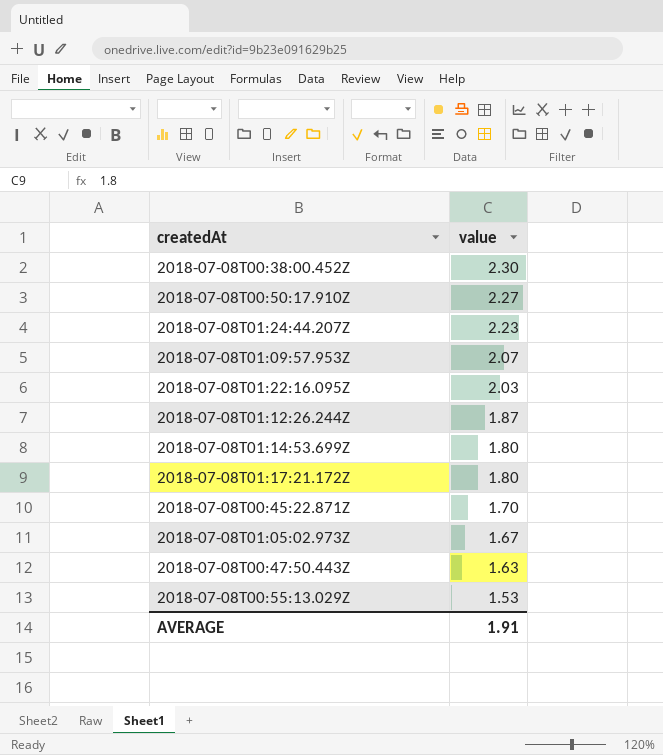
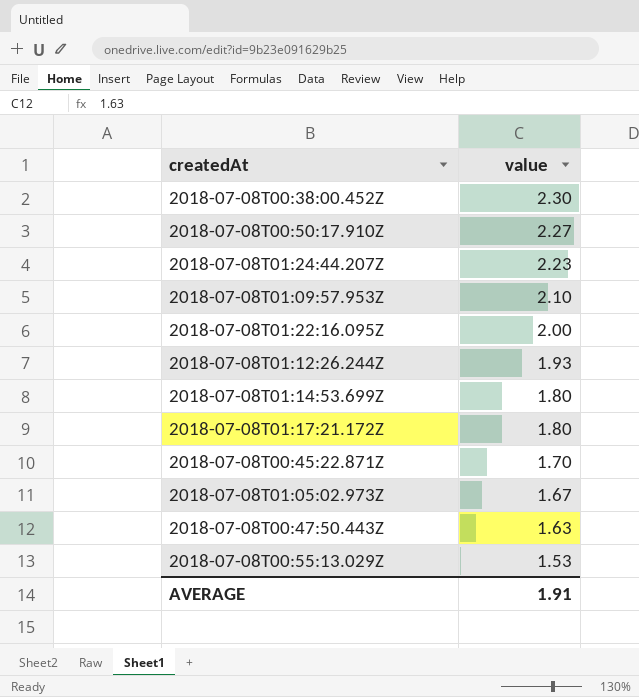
2018-07-08T01:09:57.953Z | value: 2.07 -> 2.10
2018-07-08T01:22:16.095Z | value: 2.03 -> 2.00
2018-07-08T01:12:26.244Z | value: 1.87 -> 1.93

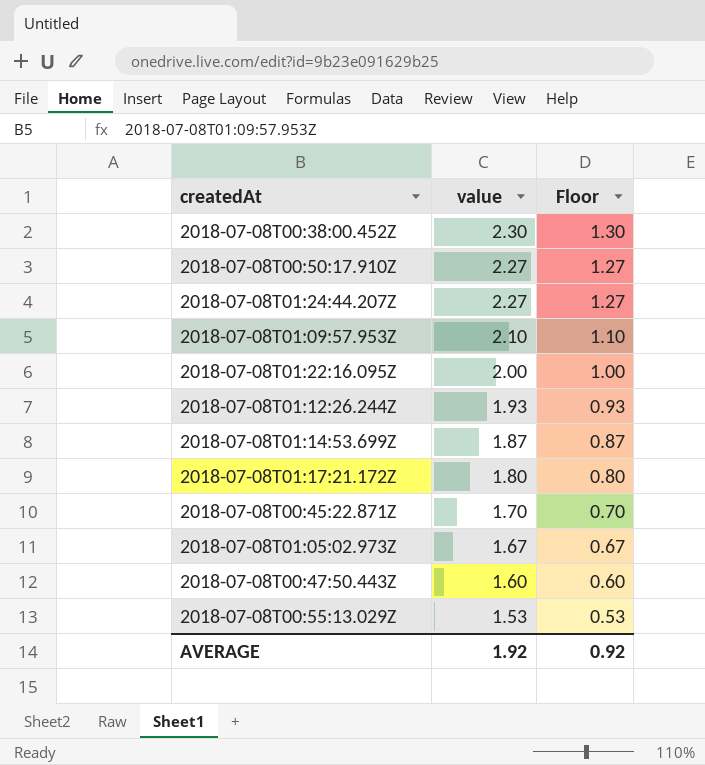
column Floor | formula: none -> [value] - 1
2018-07-08T01:24:44.207Z | value: 2.23 -> 2.27
2018-07-08T01:14:53.699Z | value: 1.80 -> 1.87
2018-07-08T00:47:50.443Z | value: 1.63 -> 1.60
AVERAGE | value: 1.91 -> 1.92

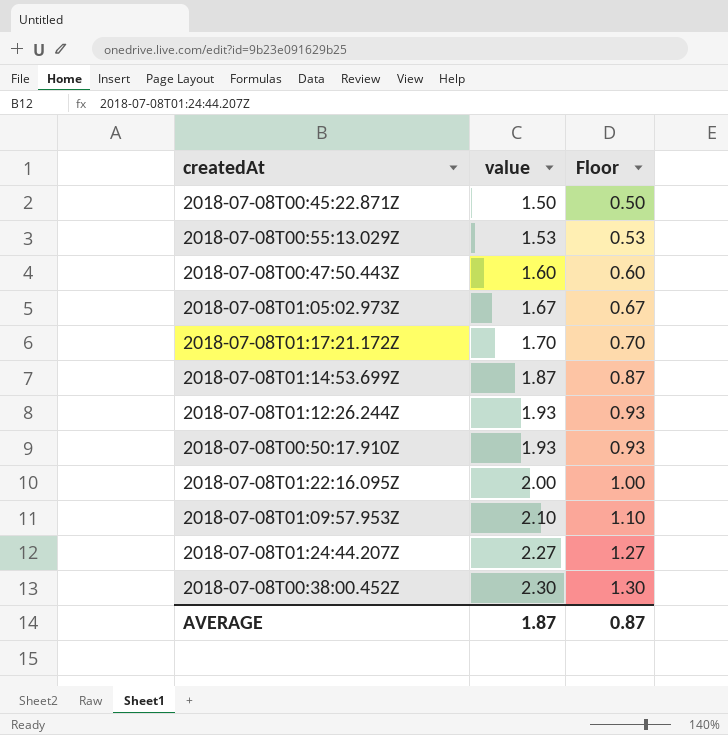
row order: value descending -> value ascending
2018-07-08T00:45:22.871Z | value: 1.70 -> 1.50
2018-07-08T00:45:22.871Z | Floor: 0.70 -> 0.50
2018-07-08T01:17:21.172Z | value: 1.80 -> 1.70
2018-07-08T01:17:21.172Z | Floor: 0.80 -> 0.70
2018-07-08T00:50:17.910Z | value: 2.27 -> 1.93
2018-07-08T00:50:17.910Z | Floor: 1.27 -> 0.93
AVERAGE | value: 1.92 -> 1.87
AVERAGE | Floor: 0.92 -> 0.87

